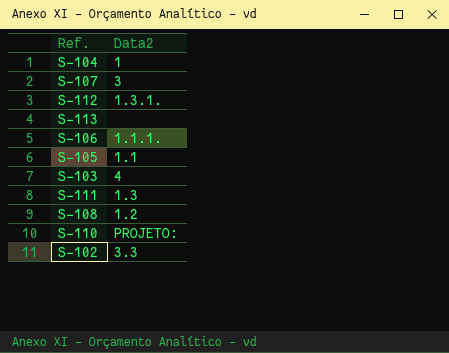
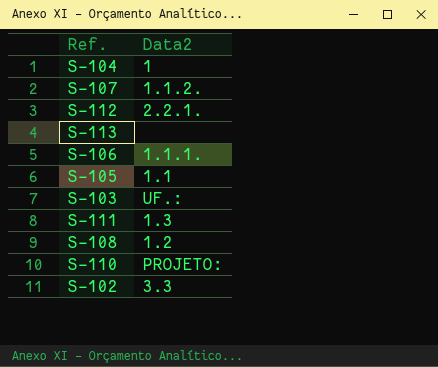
S-107 | Data2: 3 -> 1.1.2.
S-112 | Data2: 1.3.1. -> 2.2.1.
S-103 | Data2: 4 -> UF.:

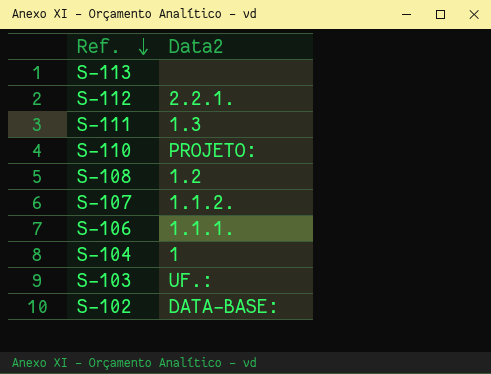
row order: none -> Ref. descending
row S-105: 1.1 -> none
S-102 | Data2: 3.3 -> DATA-BASE:

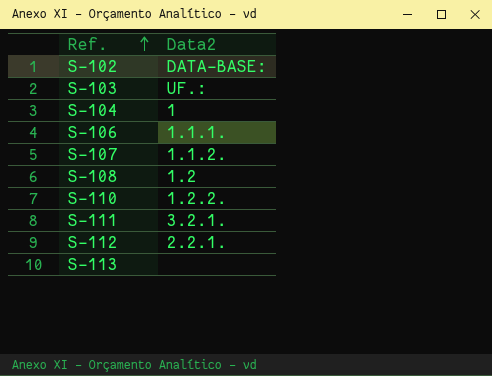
row order: Ref. descending -> Ref. ascending
S-110 | Data2: PROJETO: -> 1.2.2.
S-111 | Data2: 1.3 -> 3.2.1.

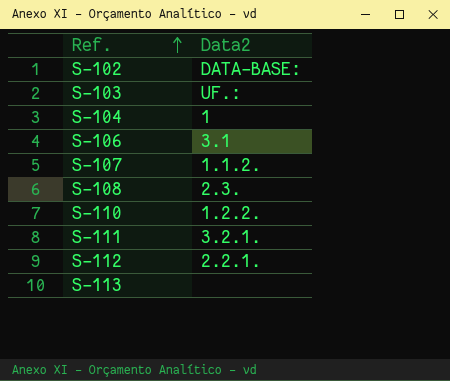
S-106 | Data2: 1.1.1. -> 3.1
S-108 | Data2: 1.2 -> 2.3.

